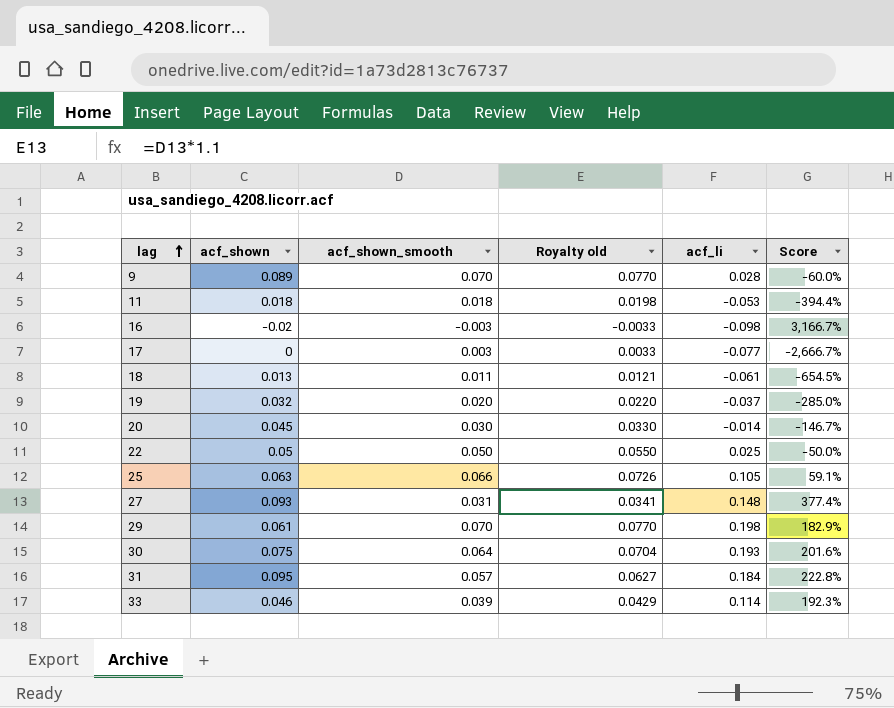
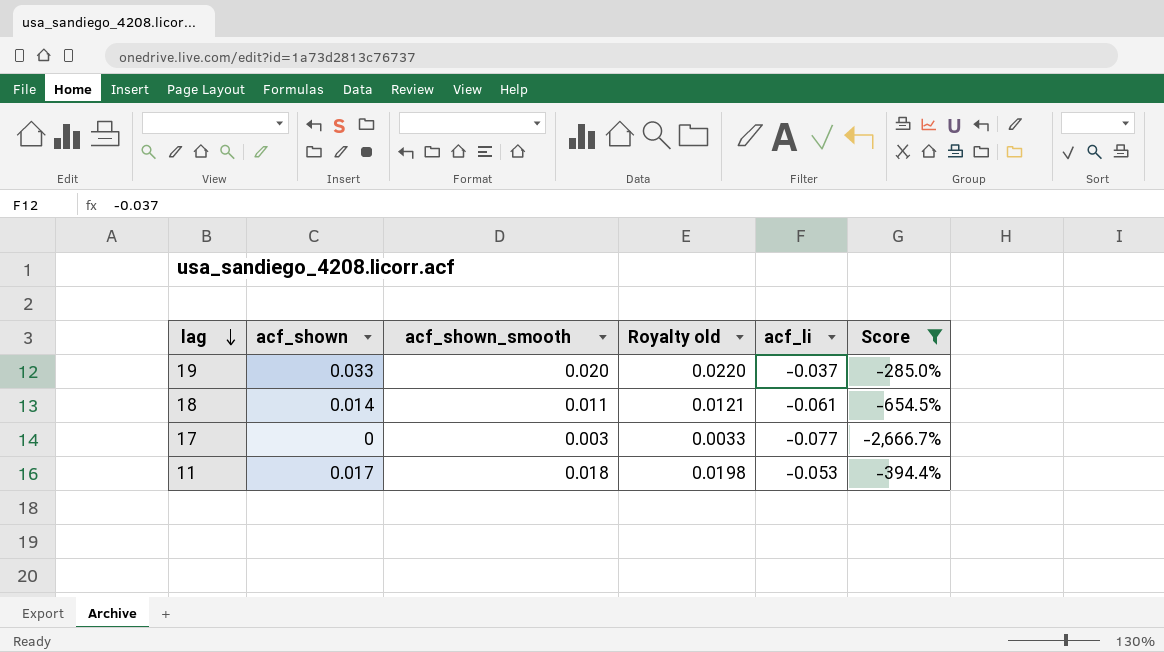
filter: none -> Score <= -285.0%
row order: lag ascending -> lag descending
19 | acf_shown: 0.032 -> 0.033
18 | acf_shown: 0.013 -> 0.014
11 | acf_shown: 0.018 -> 0.017

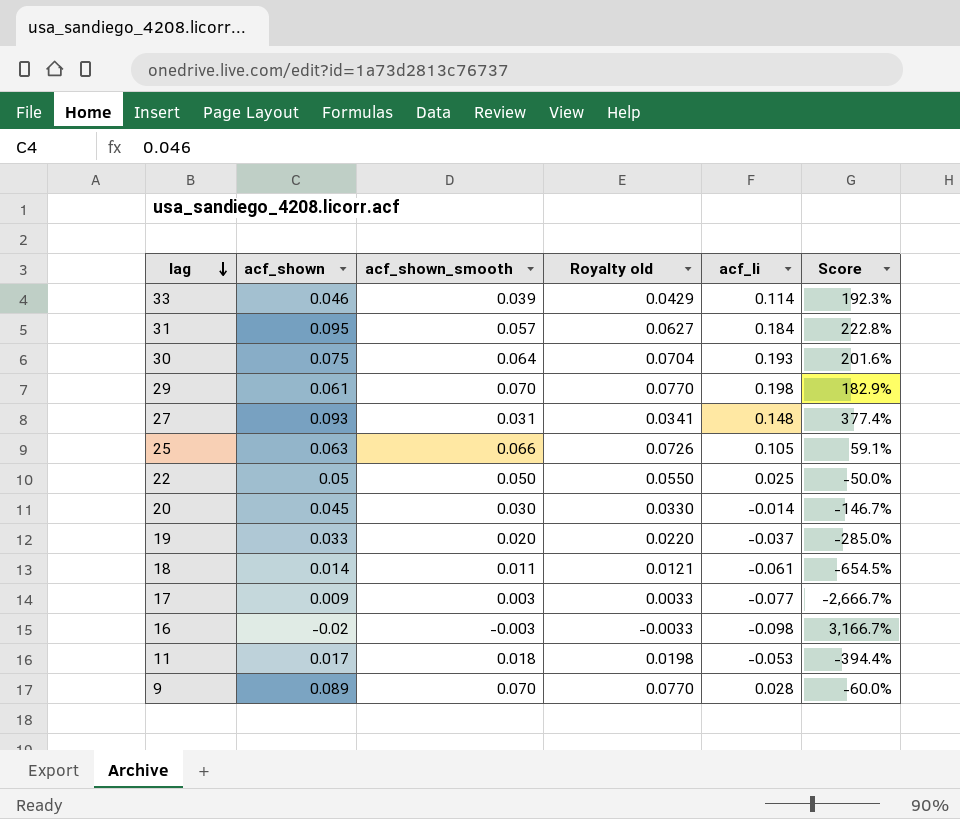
filter: Score <= -285.0% -> none
17 | acf_shown: 0 -> 0.009

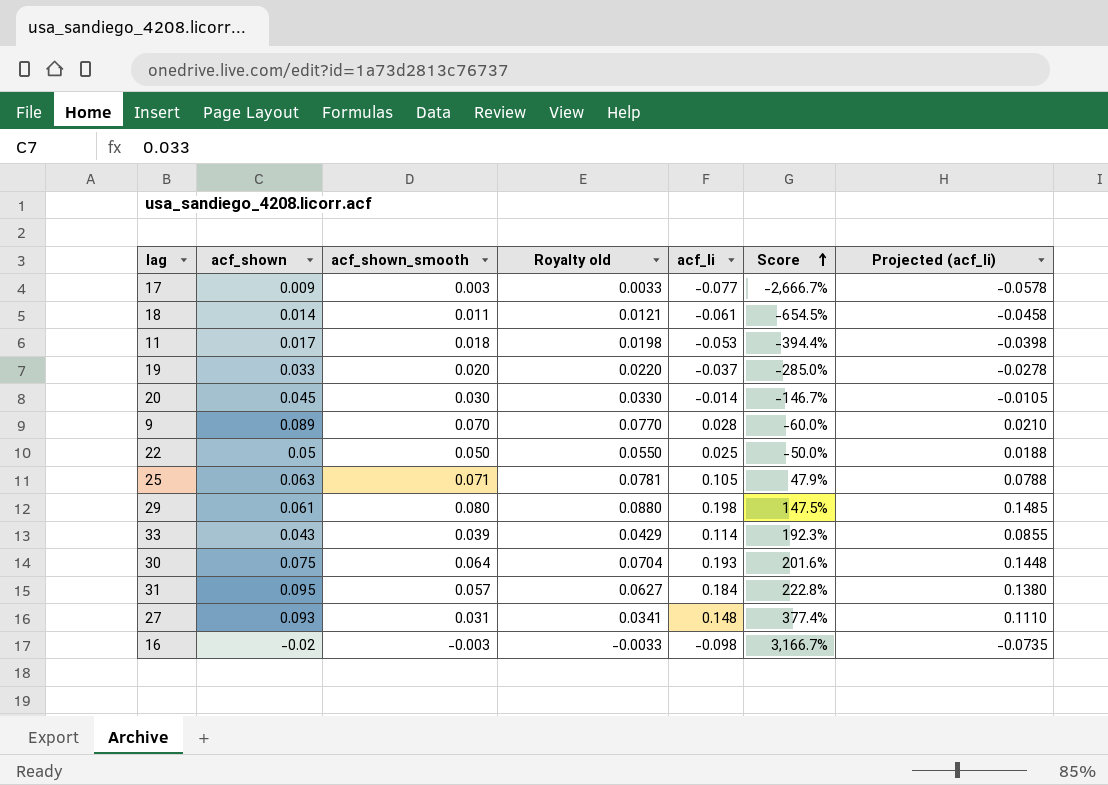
row order: lag descending -> Score ascending
column Projected (acf_li) | formula: none -> [acf_li] * 0.75
25 | acf_shown_smooth: 0.066 -> 0.071
25 | Royalty old: 0.0726 -> 0.0781
25 | Score: 59.1% -> 47.9%
29 | acf_shown_smooth: 0.070 -> 0.080
29 | Royalty old: 0.0770 -> 0.0880
29 | Score: 182.9% -> 147.5%
33 | acf_shown: 0.046 -> 0.043

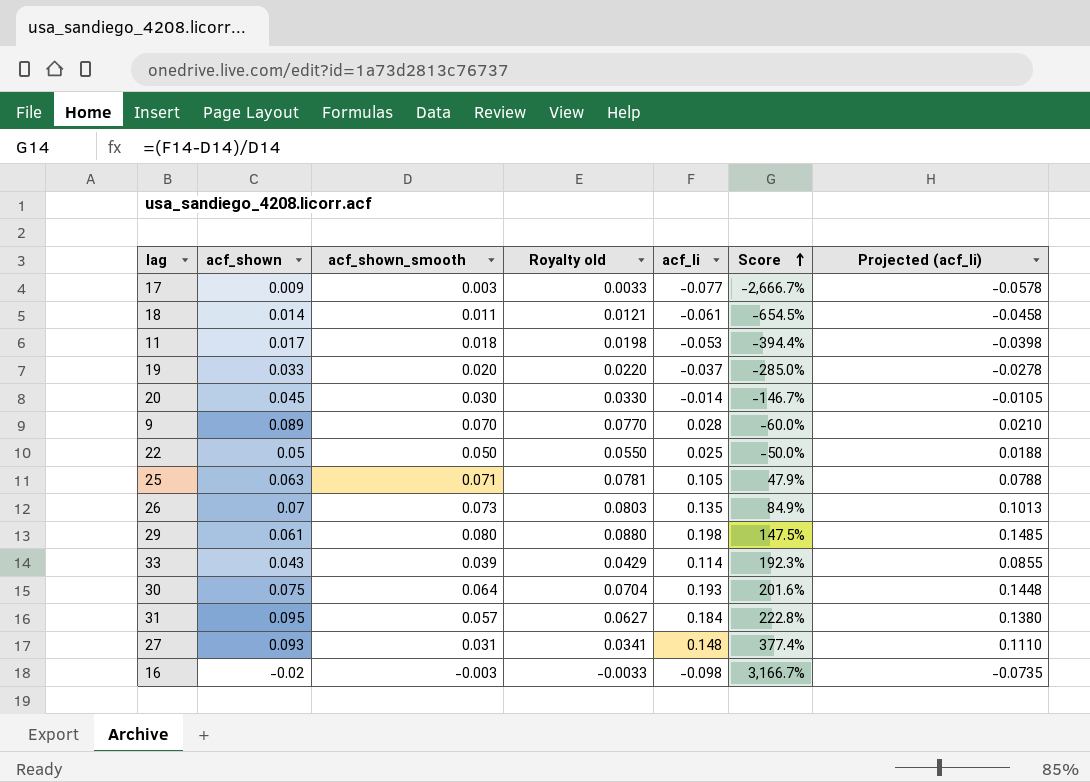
row 26: none -> 0.07 | 0.073 | 0.0803 | 0.135 | 84.9% | 0.1013

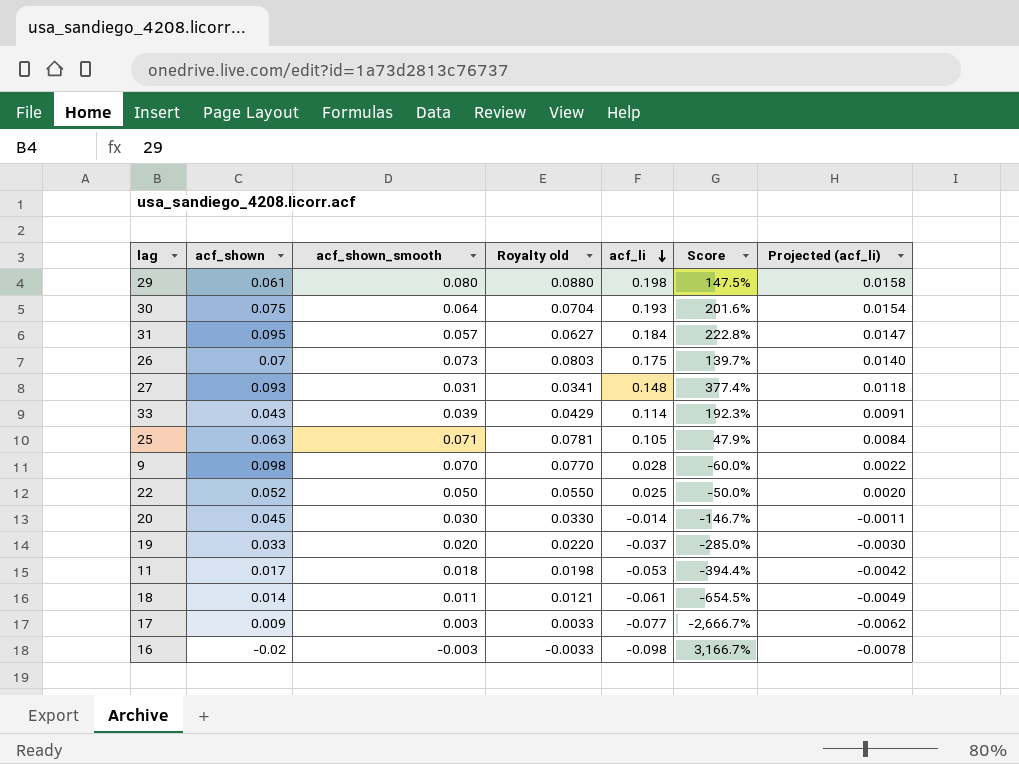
row order: Score ascending -> acf_li descending
column Projected (acf_li) | formula: [acf_li] * 0.75 -> [acf_li] * 0.08
26 | acf_li: 0.135 -> 0.175
26 | Score: 84.9% -> 139.7%
9 | acf_shown: 0.089 -> 0.098
22 | acf_shown: 0.05 -> 0.052

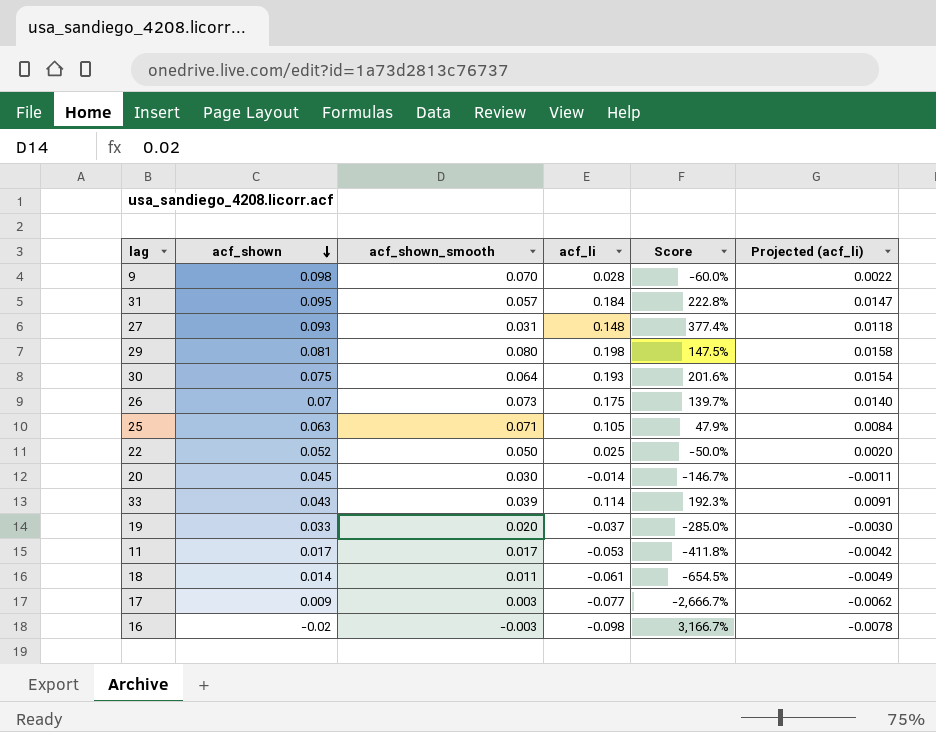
row order: acf_li descending -> acf_shown descending
column Royalty old | formula: [acf_shown_smooth] * 1.1 -> none
29 | acf_shown: 0.061 -> 0.081
11 | acf_shown_smooth: 0.018 -> 0.017
11 | Score: -394.4% -> -411.8%

